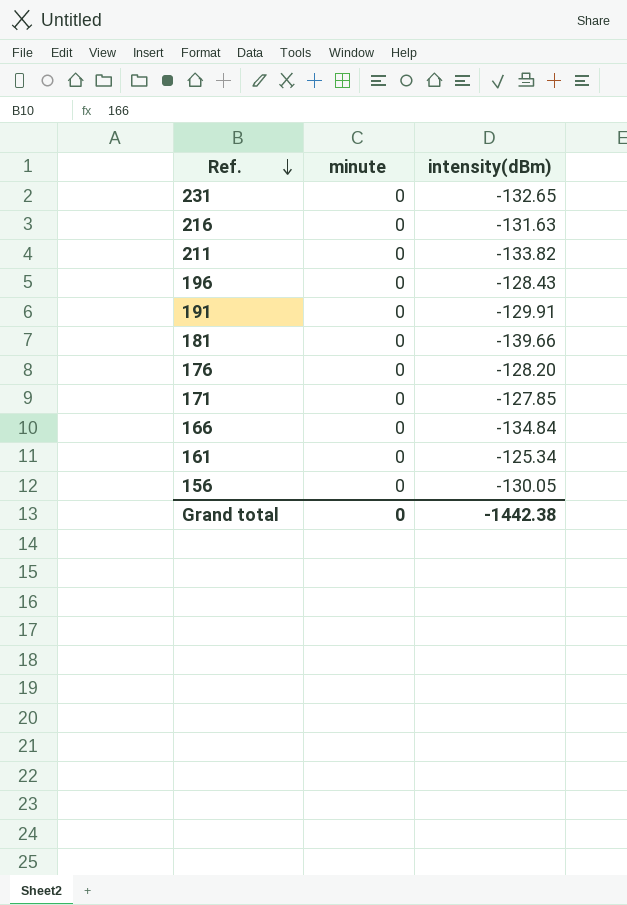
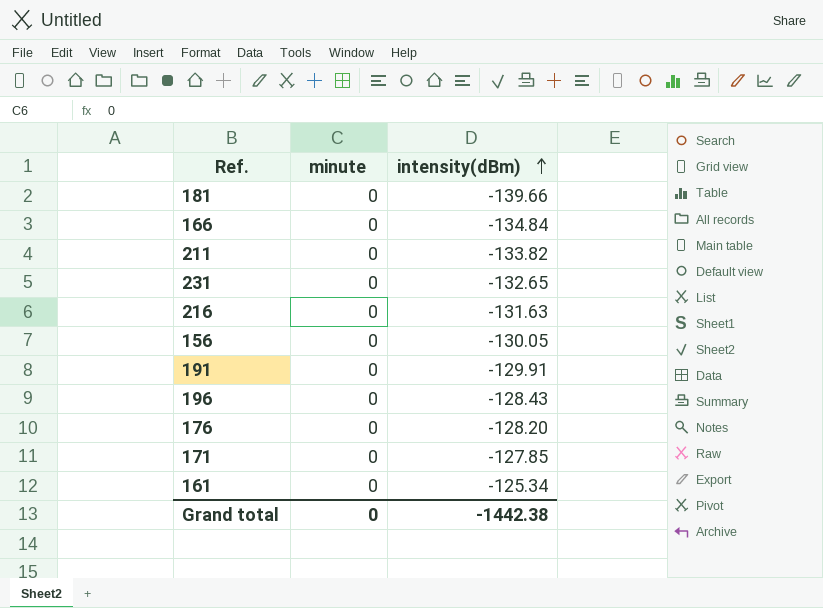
row order: Ref. descending -> intensity(dBm) ascending

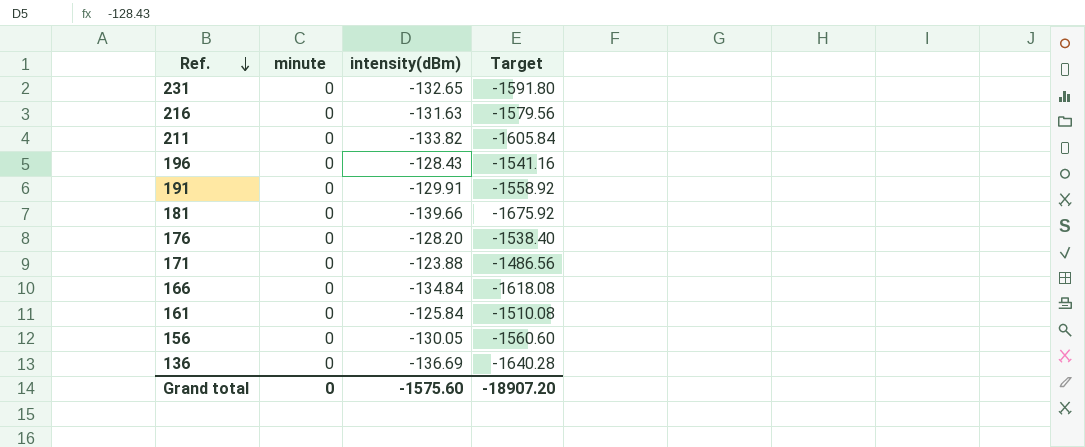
row order: intensity(dBm) ascending -> Ref. descending
column Target | formula: none -> [intensity(dBm)] * 12
171 | intensity(dBm): -127.85 -> -123.88
161 | intensity(dBm): -125.34 -> -125.84
row 136: none -> 0 | -136.69 | -1640.28
Grand total | intensity(dBm): -1442.38 -> -1575.60

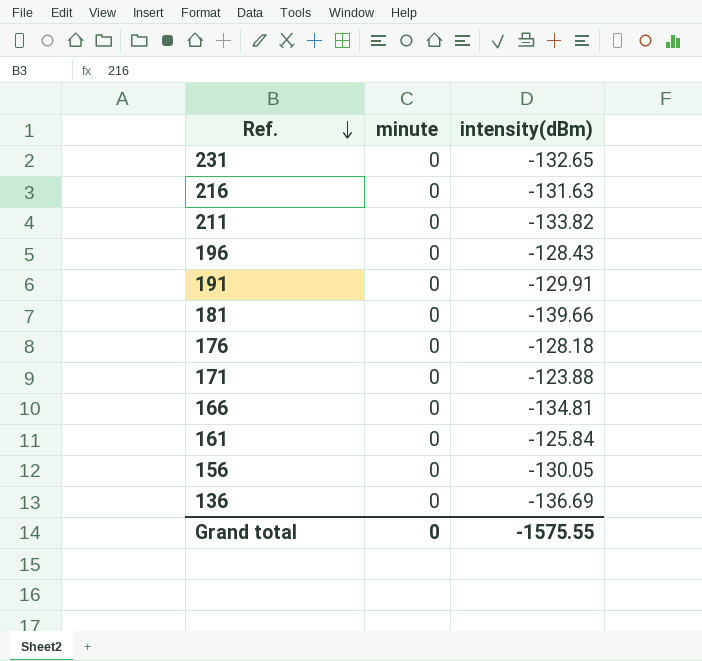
column Target | formula: [intensity(dBm)] * 12 -> none
176 | intensity(dBm): -128.20 -> -128.18
166 | intensity(dBm): -134.84 -> -134.81
Grand total | intensity(dBm): -1575.60 -> -1575.55

